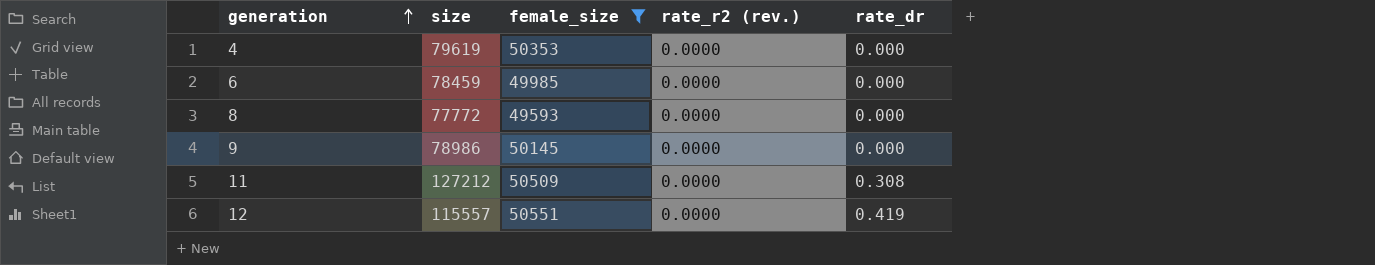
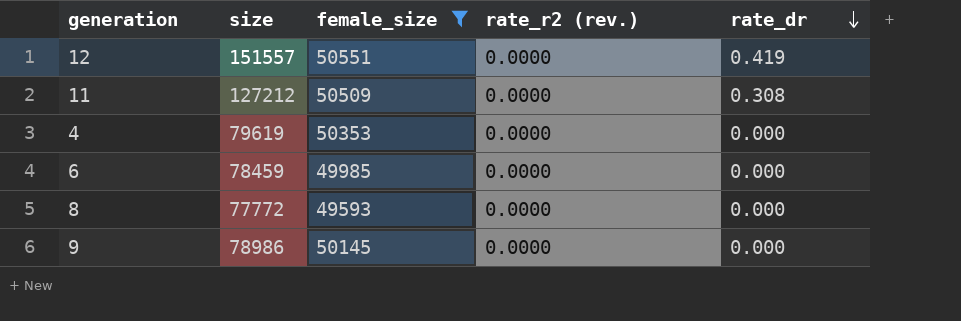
row order: generation ascending -> rate_dr descending
12 | size: 115557 -> 151557

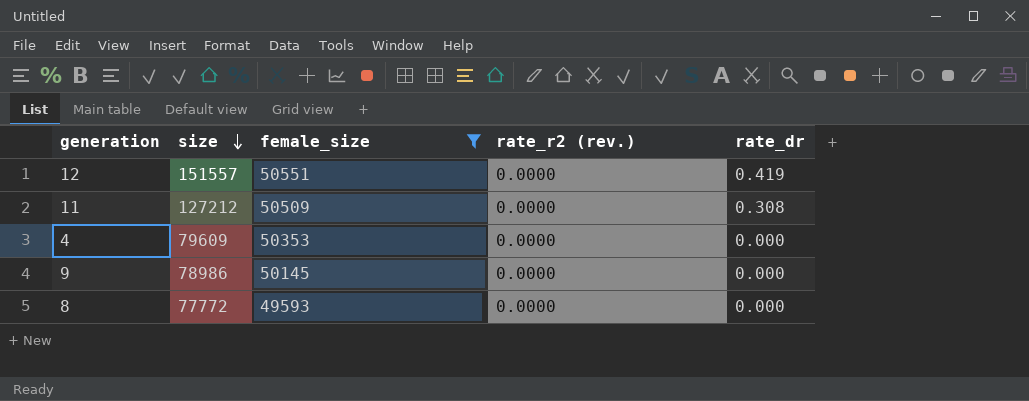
row order: rate_dr descending -> size descending
row 6: 78459 | 49985 | 0.0000 | 0.000 -> none
4 | size: 79619 -> 79609

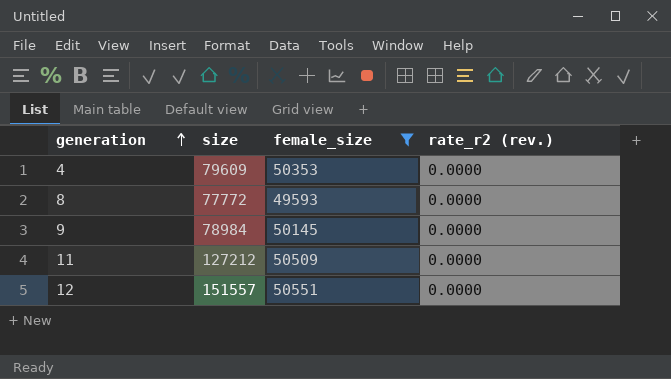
row order: size descending -> generation ascending
column rate_dr | position: 5 -> none
9 | size: 78986 -> 78984

